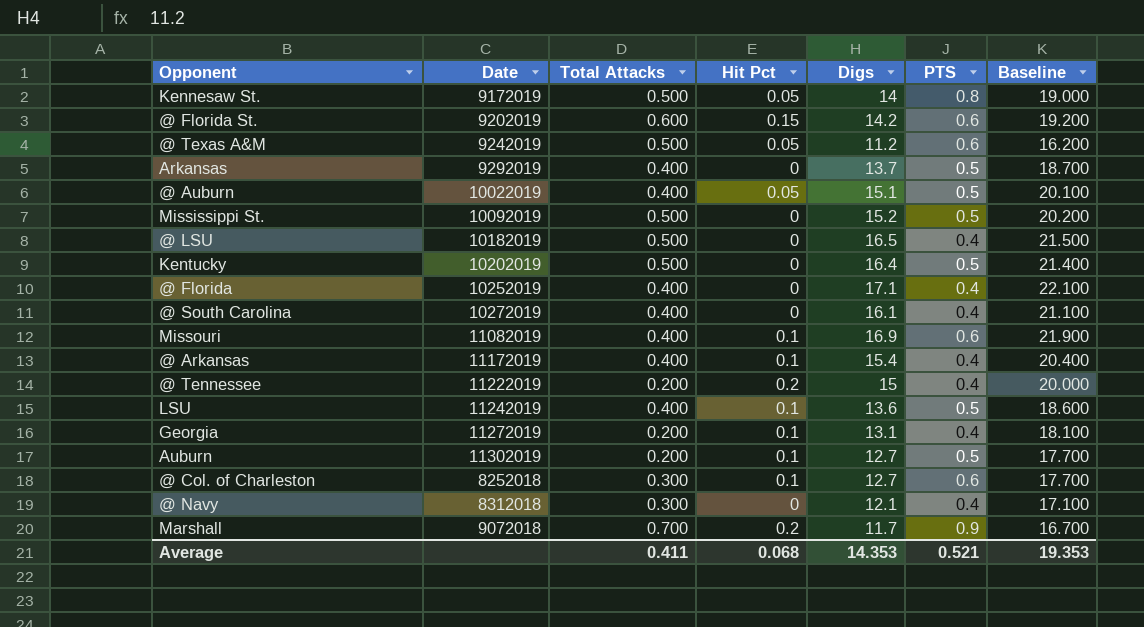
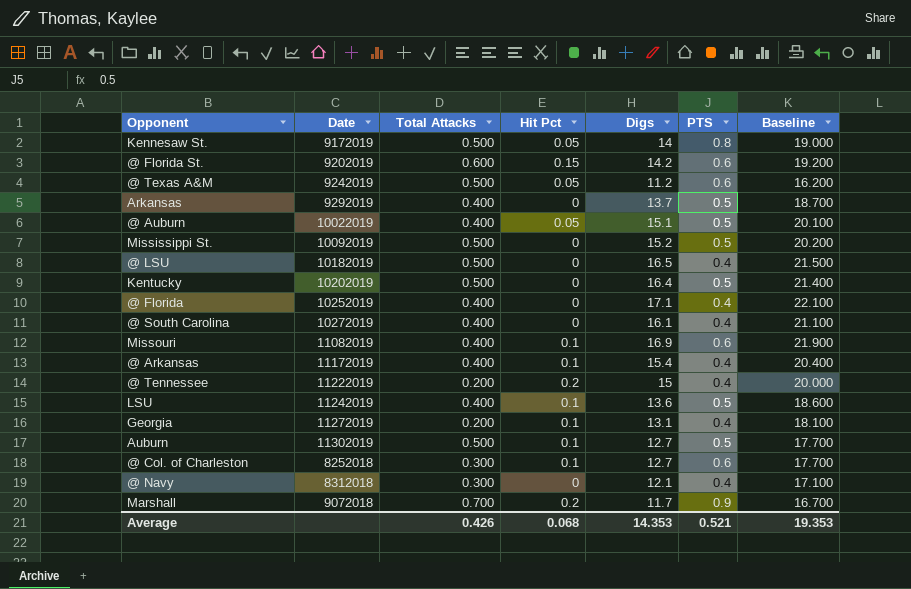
Auburn | Total Attacks: 0.200 -> 0.500
Average | Total Attacks: 0.411 -> 0.426

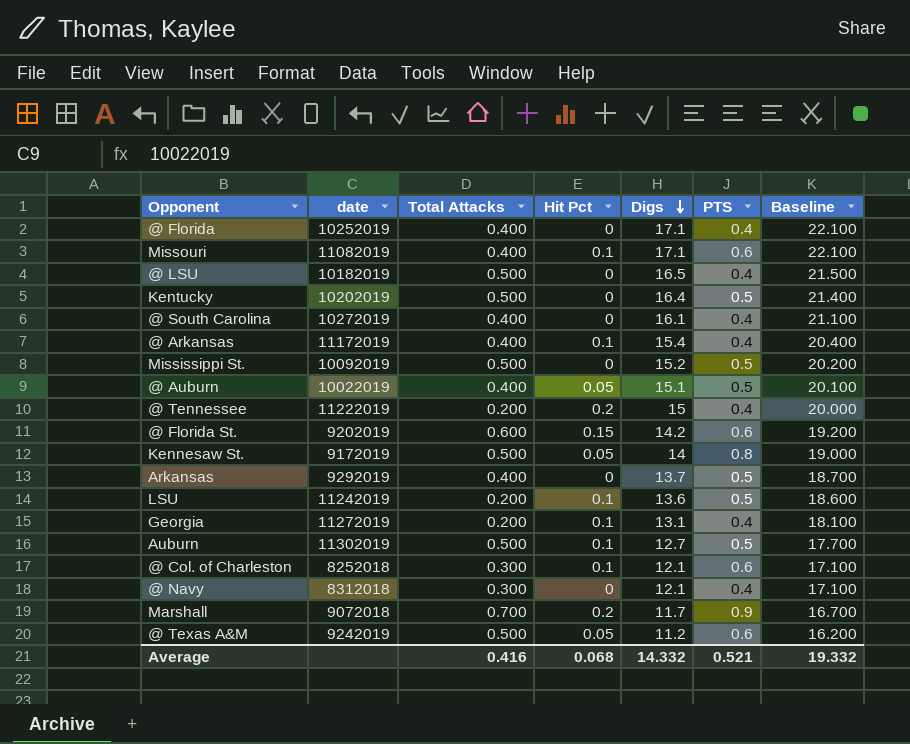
row order: none -> Digs descending
column name: Date -> date
Missouri | Digs: 16.9 -> 17.1
Missouri | Baseline: 21.900 -> 22.100
LSU | Total Attacks: 0.400 -> 0.200
@ Col. of Charleston | Digs: 12.7 -> 12.1
@ Col. of Charleston | Baseline: 17.700 -> 17.100
Average | Total Attacks: 0.426 -> 0.416
Average | Digs: 14.353 -> 14.332
Average | Baseline: 19.353 -> 19.332

